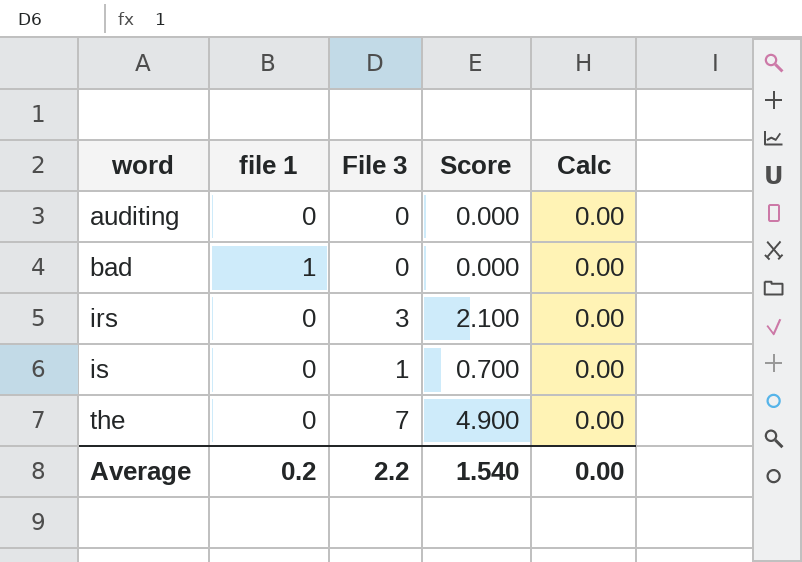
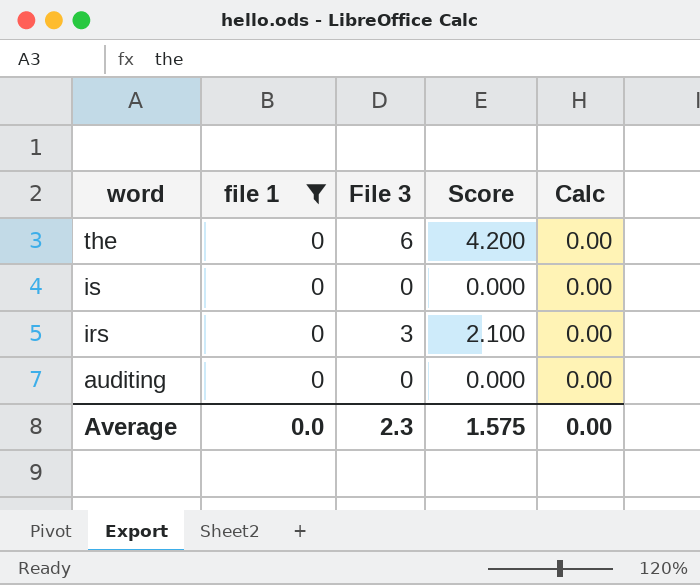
filter: none -> file 1 = 0
row order: word ascending -> word descending
the | File 3: 7 -> 6
the | Score: 4.900 -> 4.200
is | File 3: 1 -> 0
is | Score: 0.700 -> 0.000
Average | file 1: 0.2 -> 0.0
Average | File 3: 2.2 -> 2.3
Average | Score: 1.540 -> 1.575

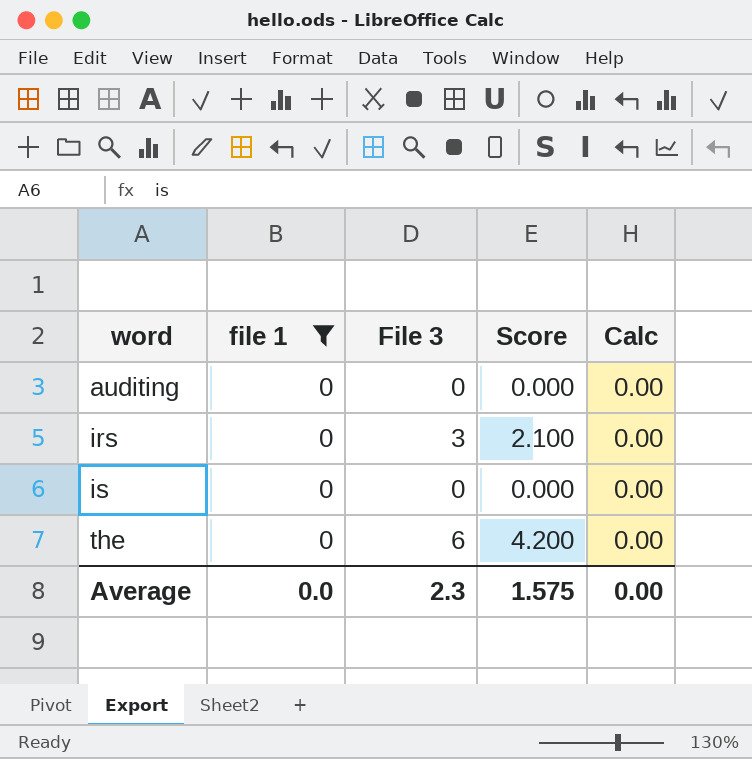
row order: word descending -> word ascending

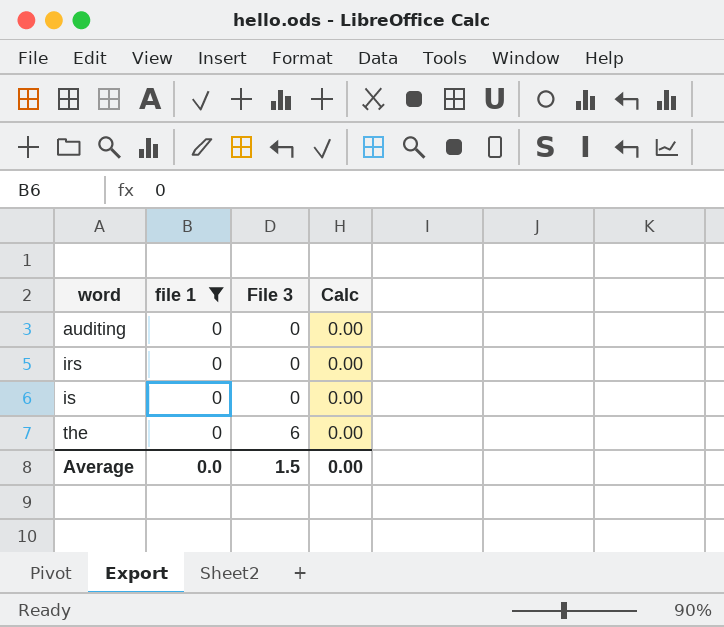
column Score | formula: [File 3] * 0.7 -> none
irs | File 3: 3 -> 0
Average | File 3: 2.3 -> 1.5

